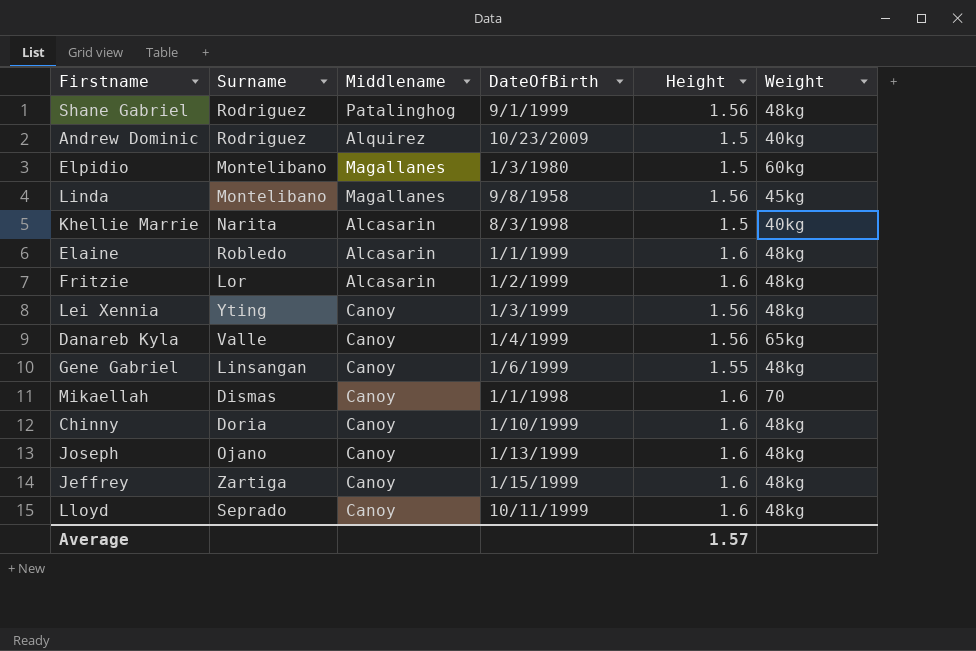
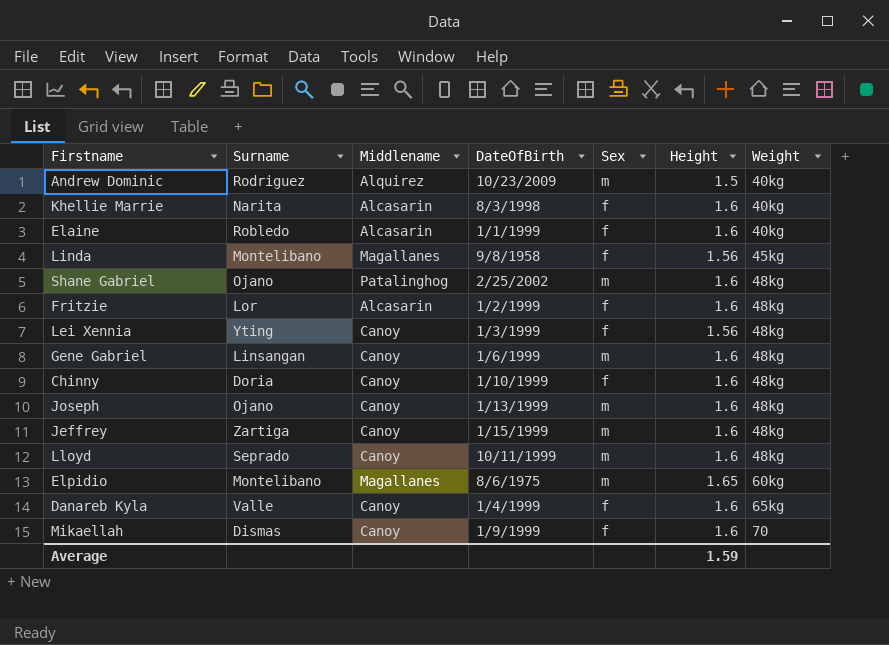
row order: none -> Weight ascending
column Sex | position: none -> 5
Khellie Marrie | Height: 1.5 -> 1.6
Elaine | Weight: 48kg -> 40kg
Shane Gabriel | Surname: Rodriguez -> Ojano
Shane Gabriel | DateOfBirth: 9/1/1999 -> 2/25/2002
Shane Gabriel | Height: 1.56 -> 1.6
Gene Gabriel | Height: 1.55 -> 1.6
Elpidio | DateOfBirth: 1/3/1980 -> 8/6/1975
Elpidio | Height: 1.5 -> 1.65
Danareb Kyla | Height: 1.56 -> 1.6
Mikaellah | DateOfBirth: 1/1/1998 -> 1/9/1999
Average | Height: 1.57 -> 1.59

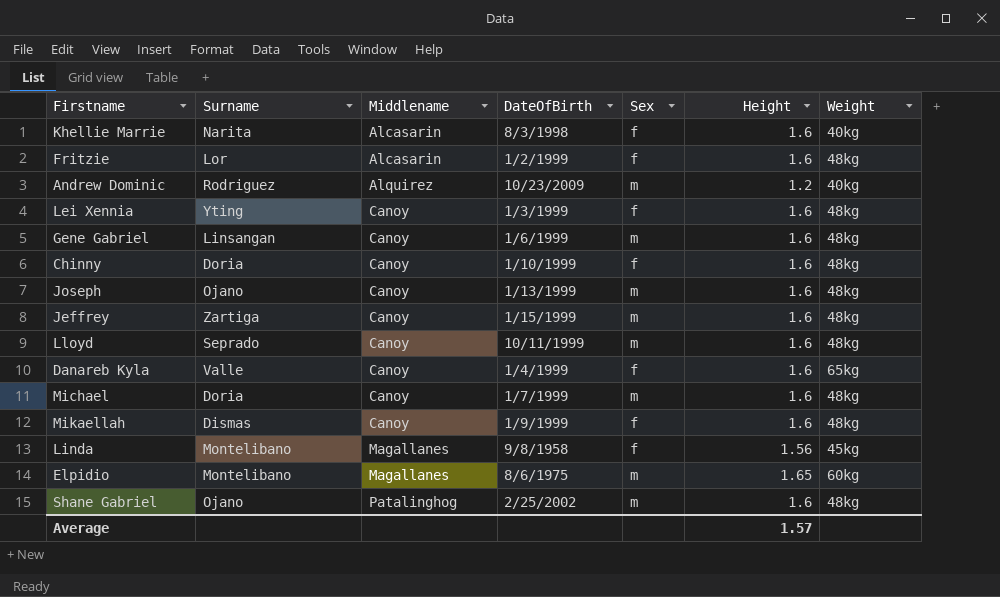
row order: Weight ascending -> Middlename ascending
row Elaine: Robledo | Alcasarin | 1/1/1999 | f | 1.6 | 40kg -> none
Andrew Dominic | Height: 1.5 -> 1.2
Lei Xennia | Height: 1.56 -> 1.6
row Michael: none -> Doria | Canoy | 1/7/1999 | m | 1.6 | 48kg
Mikaellah | Weight: 70 -> 48kg
Average | Height: 1.59 -> 1.57

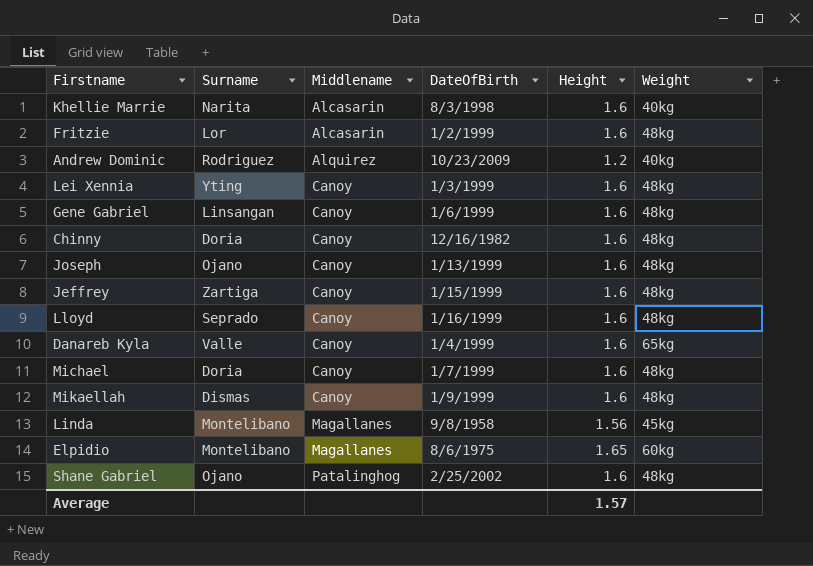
column Sex | position: 5 -> none
Chinny | DateOfBirth: 1/10/1999 -> 12/16/1982
Lloyd | DateOfBirth: 10/11/1999 -> 1/16/1999

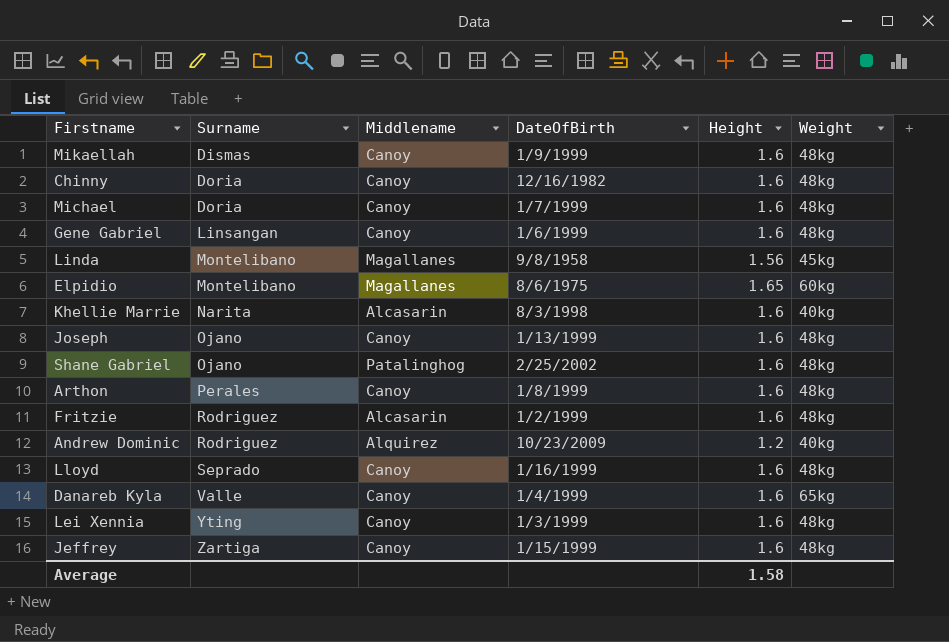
row order: Middlename ascending -> Surname ascending
row Arthon: none -> Perales | Canoy | 1/8/1999 | 1.6 | 48kg
Fritzie | Surname: Lor -> Rodriguez
Average | Height: 1.57 -> 1.58

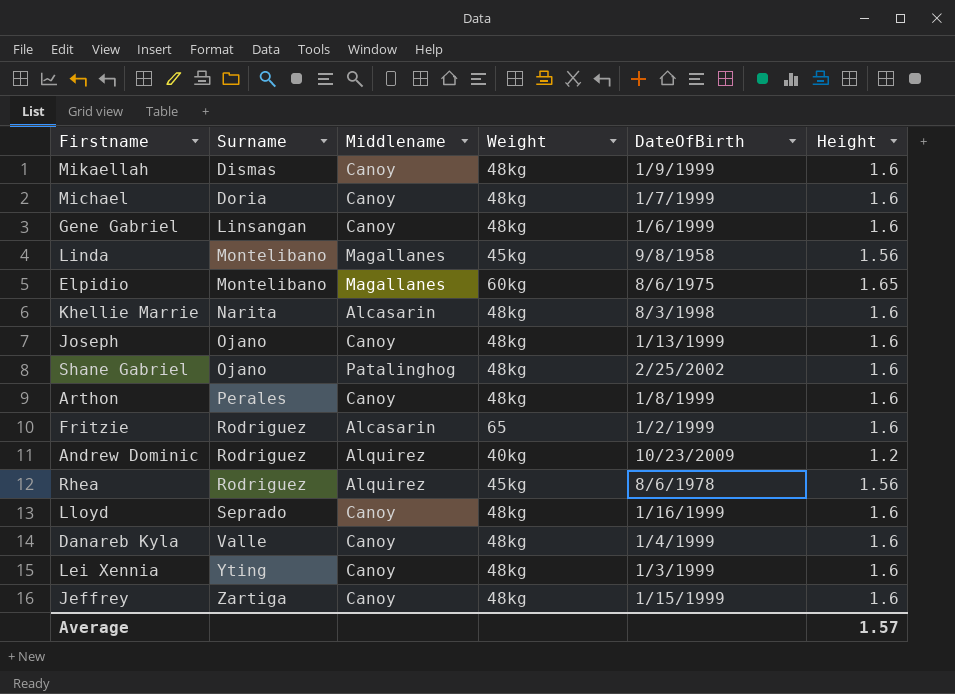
column Weight | position: 6 -> 4
row Chinny: Doria | Canoy | 12/16/1982 | 1.6 | 48kg -> none
Khellie Marrie | Weight: 40kg -> 48kg
Fritzie | Weight: 48kg -> 65
row Rhea: none -> Rodriguez | Alquirez | 45kg | 8/6/1978 | 1.56
Danareb Kyla | Weight: 65kg -> 48kg
Average | Height: 1.58 -> 1.57

